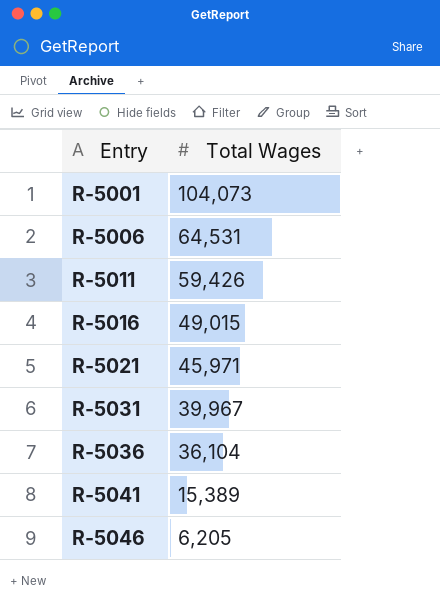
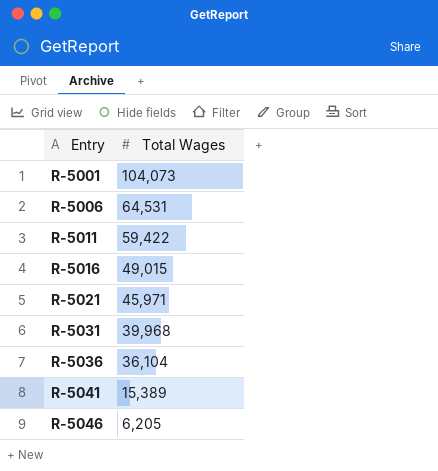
R-5011 | Total Wages: 59,426 -> 59,422
R-5031 | Total Wages: 39,967 -> 39,968

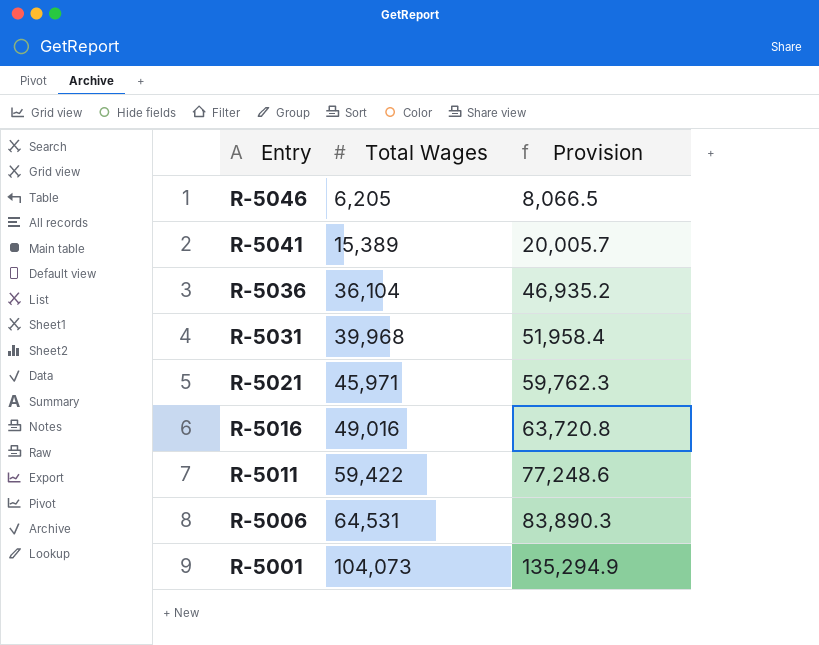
row order: Entry ascending -> Entry descending
column Provision | formula: none -> [Total Wages] * 1.3
R-5016 | Total Wages: 49,015 -> 49,016

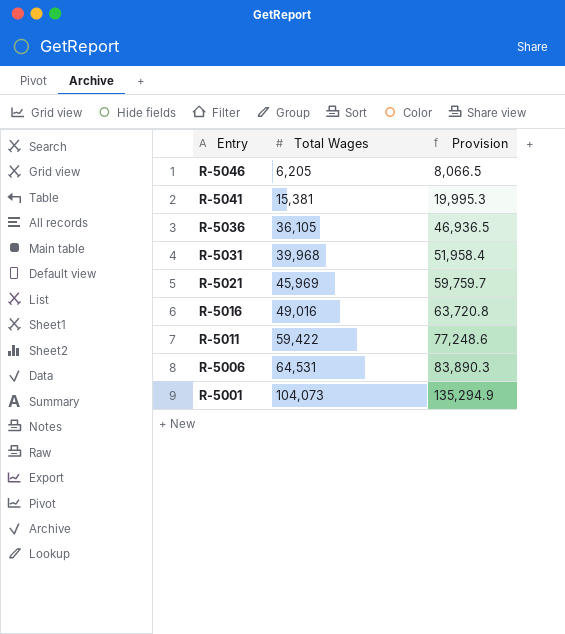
R-5041 | Total Wages: 15,389 -> 15,381
R-5041 | Provision: 20,005.7 -> 19,995.3
R-5036 | Total Wages: 36,104 -> 36,105
R-5036 | Provision: 46,935.2 -> 46,936.5
R-5021 | Total Wages: 45,971 -> 45,969
R-5021 | Provision: 59,762.3 -> 59,759.7

